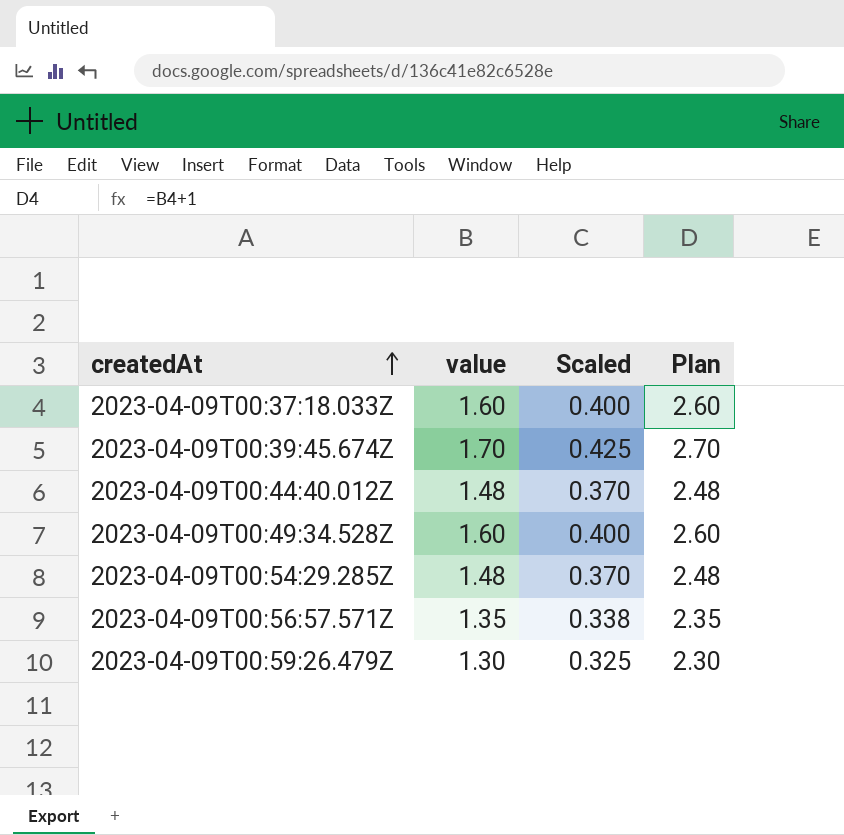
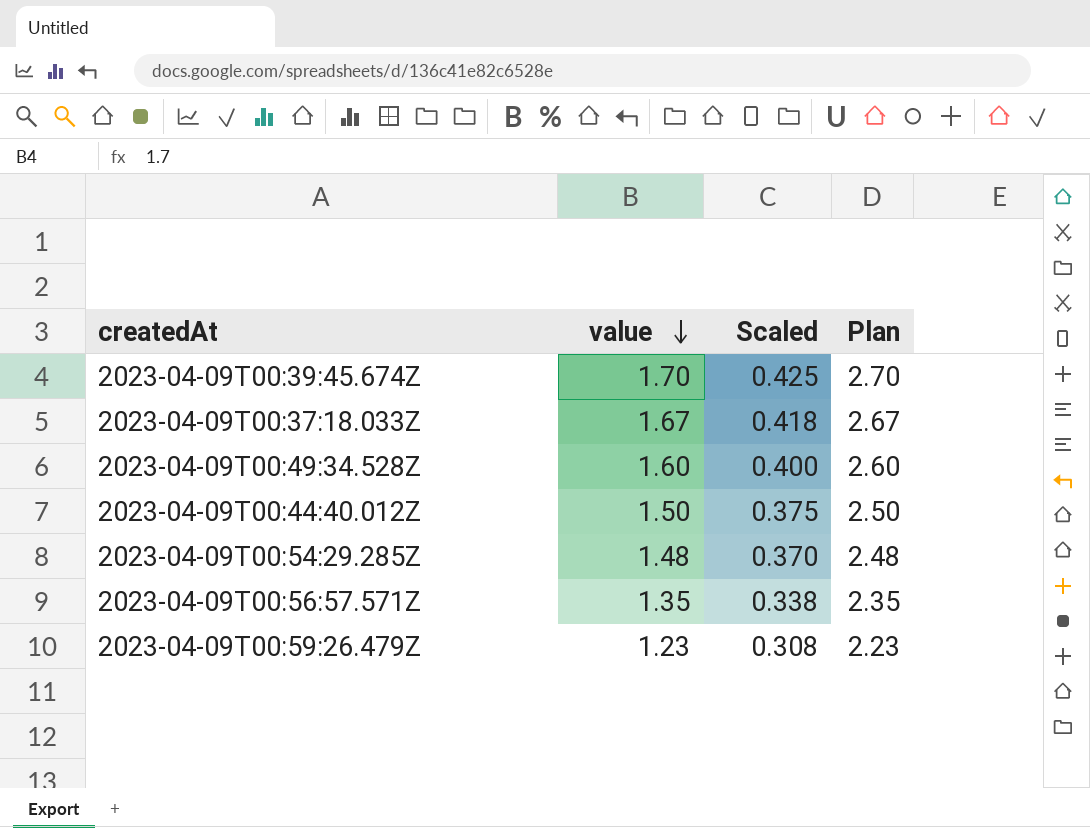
row order: createdAt ascending -> value descending
2023-04-09T00:37:18.033Z | value: 1.60 -> 1.67
2023-04-09T00:37:18.033Z | Scaled: 0.400 -> 0.418
2023-04-09T00:37:18.033Z | Plan: 2.60 -> 2.67
2023-04-09T00:44:40.012Z | value: 1.48 -> 1.50
2023-04-09T00:44:40.012Z | Scaled: 0.370 -> 0.375
2023-04-09T00:44:40.012Z | Plan: 2.48 -> 2.50
2023-04-09T00:59:26.479Z | value: 1.30 -> 1.23
2023-04-09T00:59:26.479Z | Scaled: 0.325 -> 0.308
2023-04-09T00:59:26.479Z | Plan: 2.30 -> 2.23

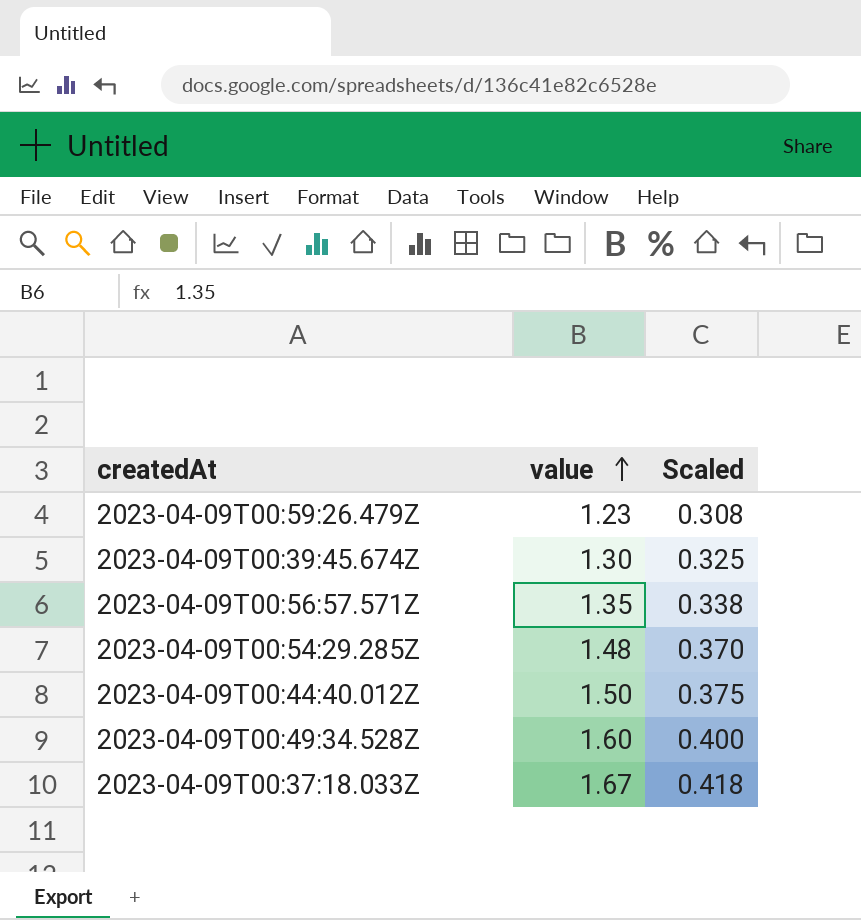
row order: value descending -> value ascending
column Plan | formula: [value] + 1 -> none
2023-04-09T00:39:45.674Z | value: 1.70 -> 1.30
2023-04-09T00:39:45.674Z | Scaled: 0.425 -> 0.325

